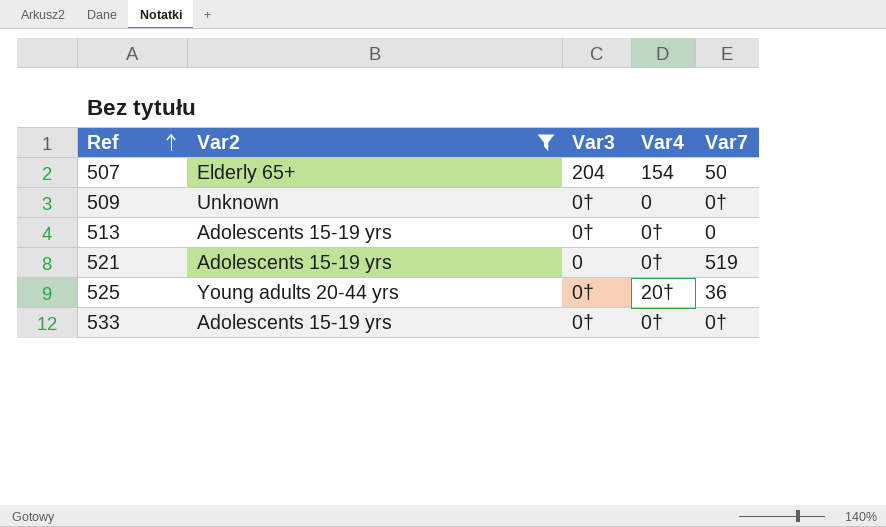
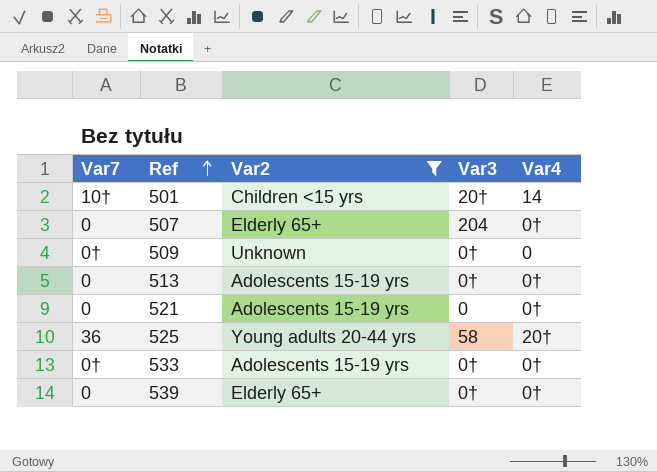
column Var7 | position: 5 -> 1
row 501: none -> 10† | Children <15 yrs | 20† | 14
507 | Var7: 50 -> 0
507 | Var4: 154 -> 0†
521 | Var7: 519 -> 0
525 | Var3: 0† -> 58
row 539: none -> 0 | Elderly 65+ | 0† | 0†

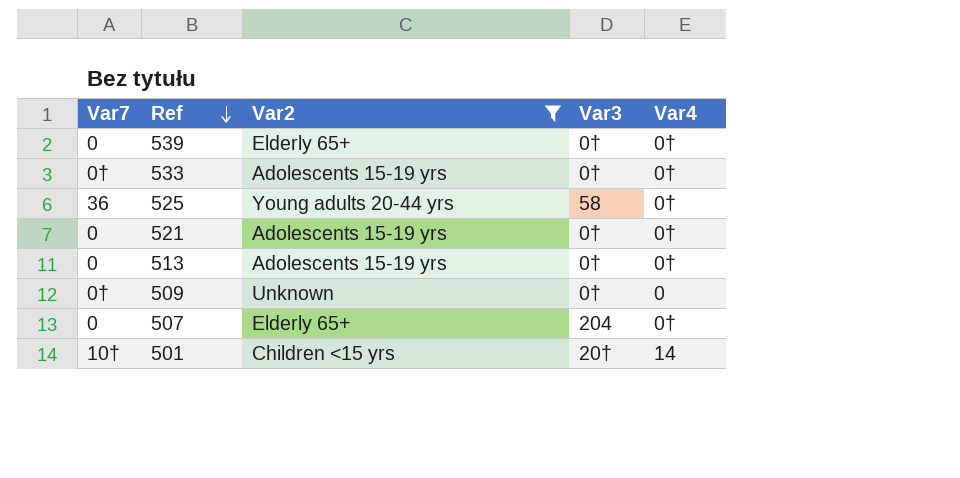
row order: Ref ascending -> Ref descending
525 | Var4: 20† -> 0†
521 | Var3: 0 -> 0†

